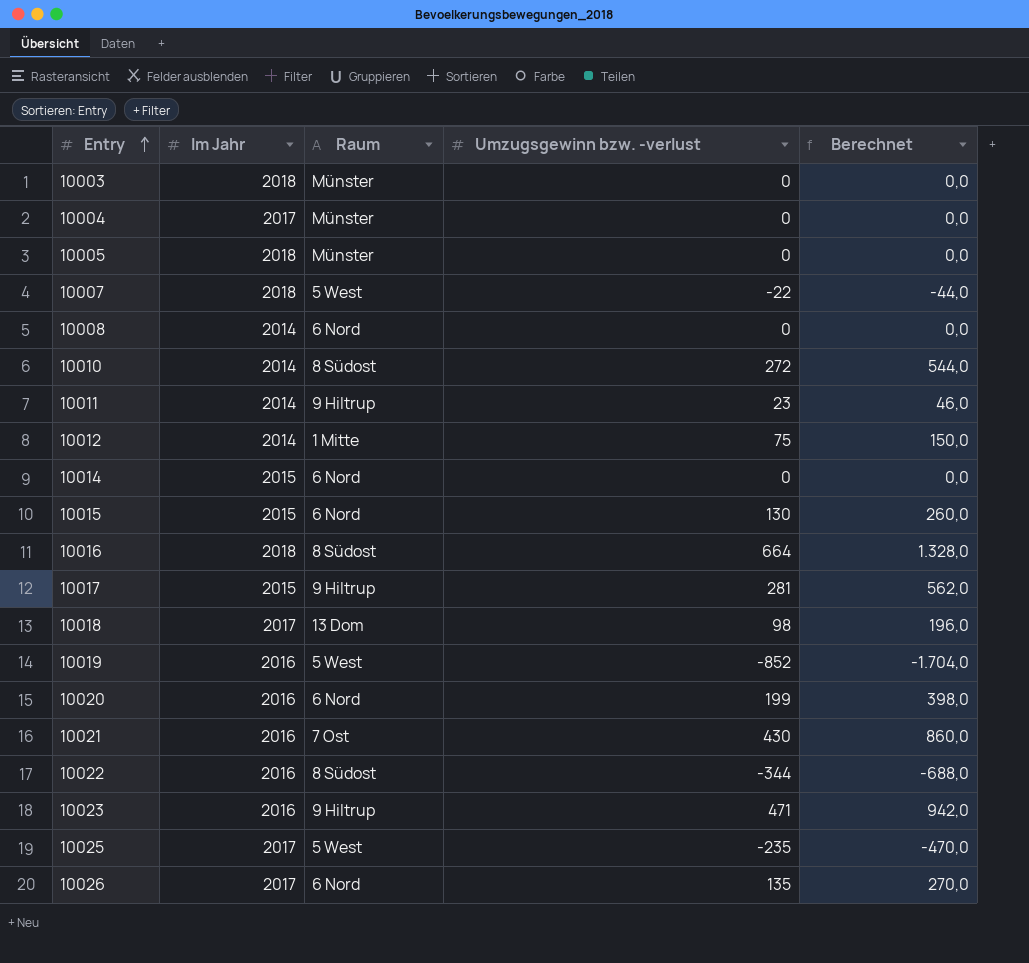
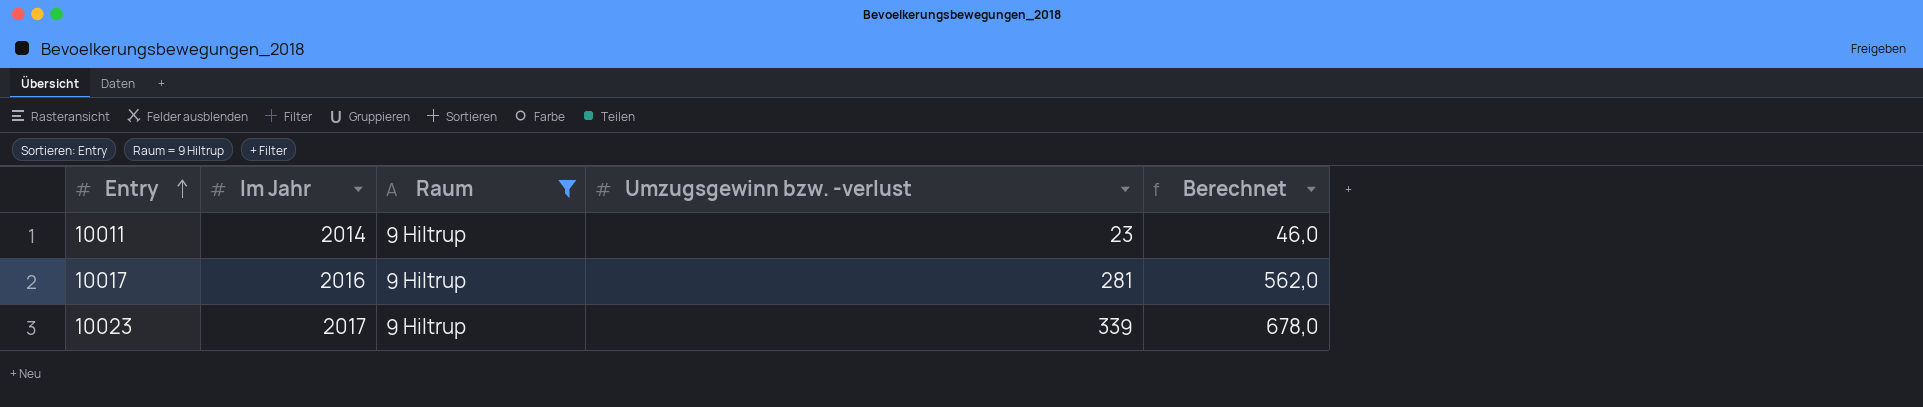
filter: none -> Raum = 9 Hiltrup
10017 | Im Jahr: 2015 -> 2016
10023 | Im Jahr: 2016 -> 2017
10023 | Umzugsgewinn bzw. -verlust: 471 -> 339
10023 | Berechnet: 942,0 -> 678,0

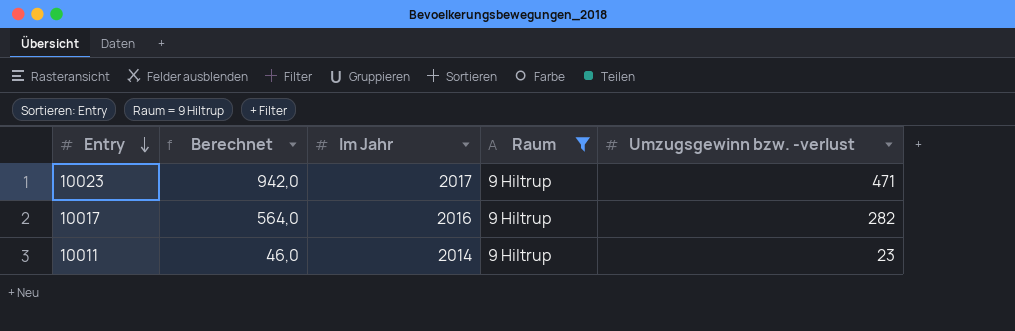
row order: Entry ascending -> Entry descending
column Berechnet | position: 5 -> 2
10023 | Berechnet: 678,0 -> 942,0
10023 | Umzugsgewinn bzw. -verlust: 339 -> 471
10017 | Berechnet: 562,0 -> 564,0
10017 | Umzugsgewinn bzw. -verlust: 281 -> 282

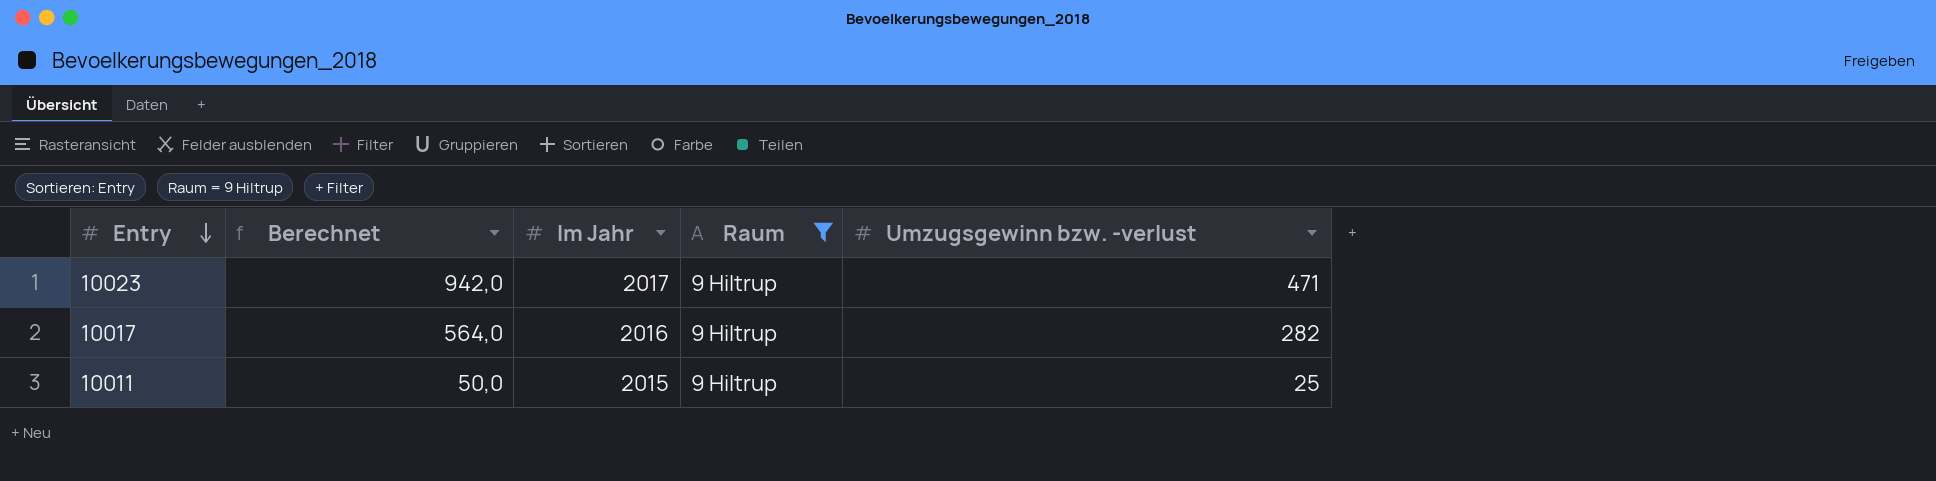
10011 | Berechnet: 46,0 -> 50,0
10011 | Im Jahr: 2014 -> 2015
10011 | Umzugsgewinn bzw. -verlust: 23 -> 25

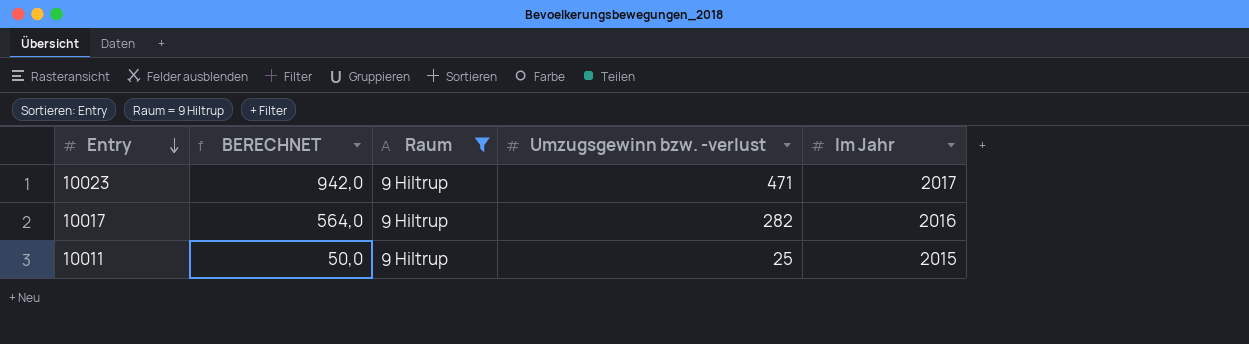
column name: Berechnet -> BERECHNET
column Im Jahr | position: 3 -> 5

